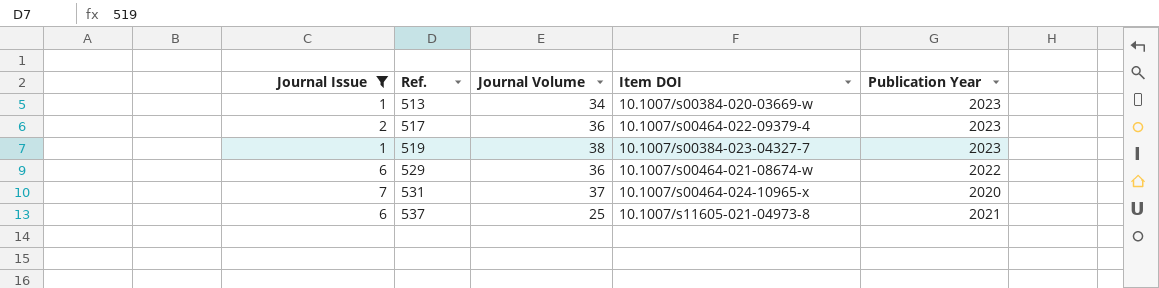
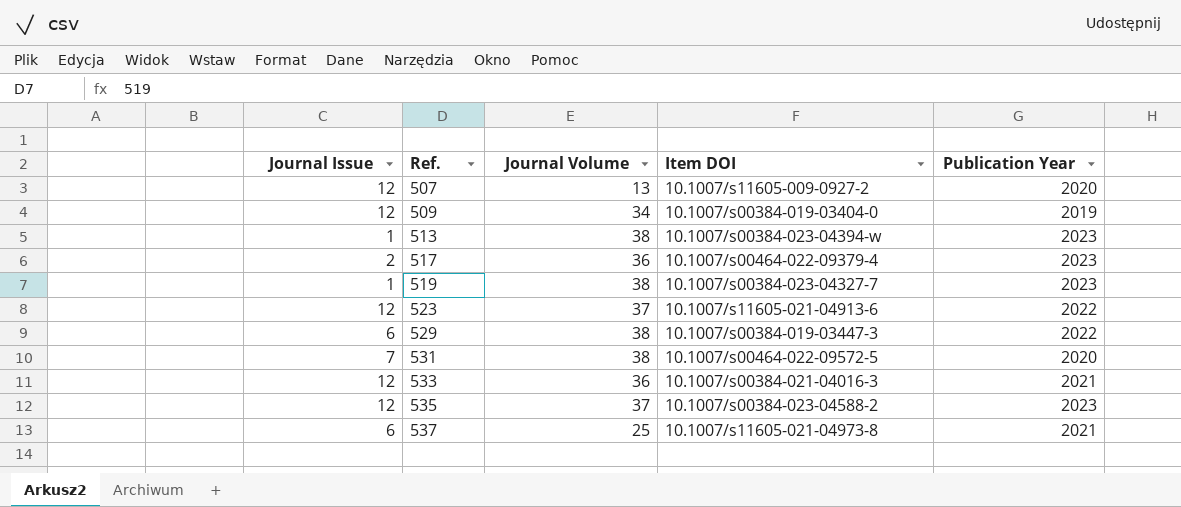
filter: Journal Issue != 12 -> none
513 | Journal Volume: 34 -> 38
513 | Item DOI: 10.1007/s00384-020-03669-w -> 10.1007/s00384-023-04394-w
529 | Journal Volume: 36 -> 38
529 | Item DOI: 10.1007/s00464-021-08674-w -> 10.1007/s00384-019-03447-3
531 | Journal Volume: 37 -> 38
531 | Item DOI: 10.1007/s00464-024-10965-x -> 10.1007/s00464-022-09572-5

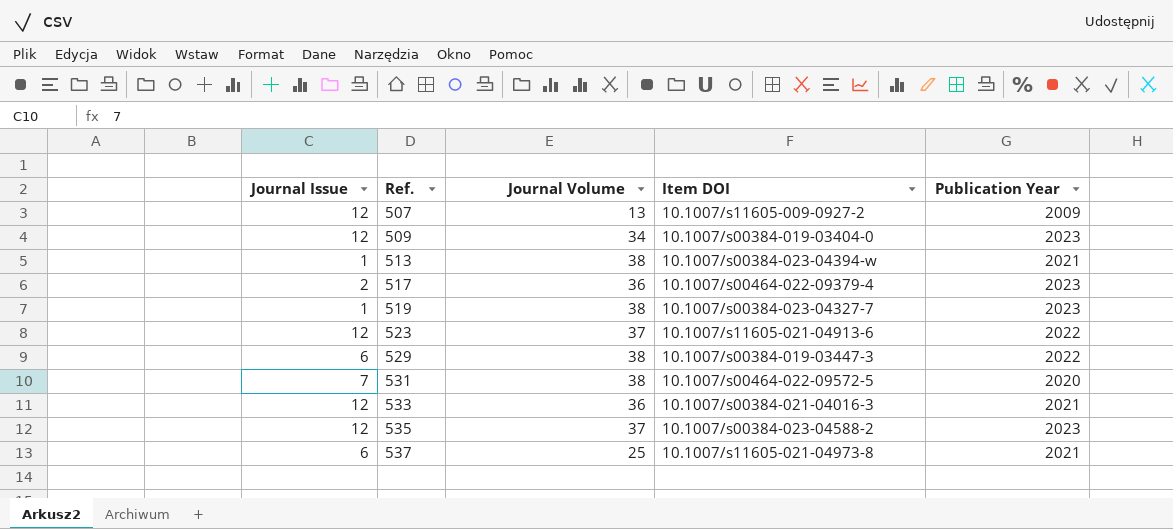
507 | Publication Year: 2020 -> 2009
509 | Publication Year: 2019 -> 2023
513 | Publication Year: 2023 -> 2021

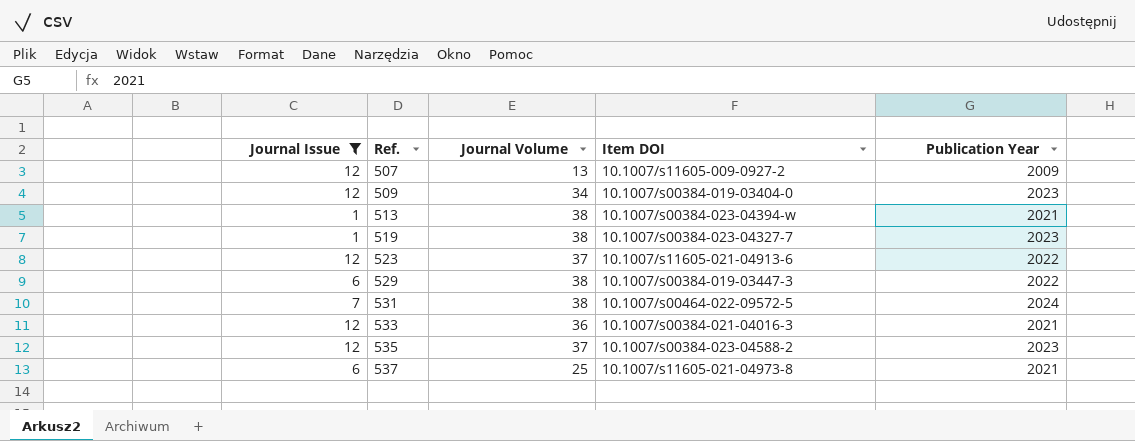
filter: none -> Journal Issue != 2
531 | Publication Year: 2020 -> 2024

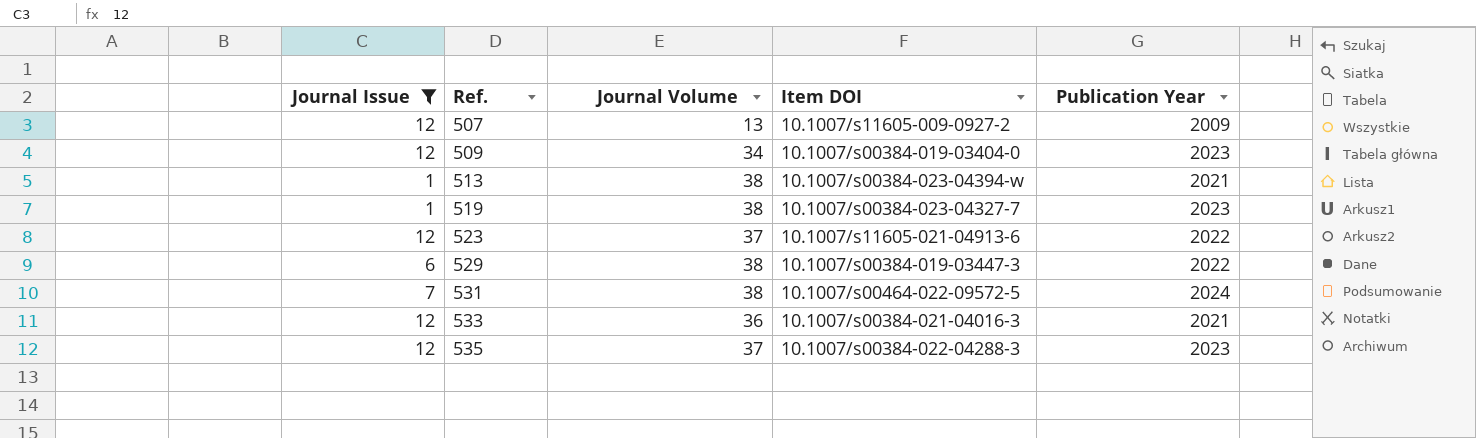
row 537: 6 | 25 | 10.1007/s11605-021-04973-8 | 2021 -> none
535 | Item DOI: 10.1007/s00384-023-04588-2 -> 10.1007/s00384-022-04288-3

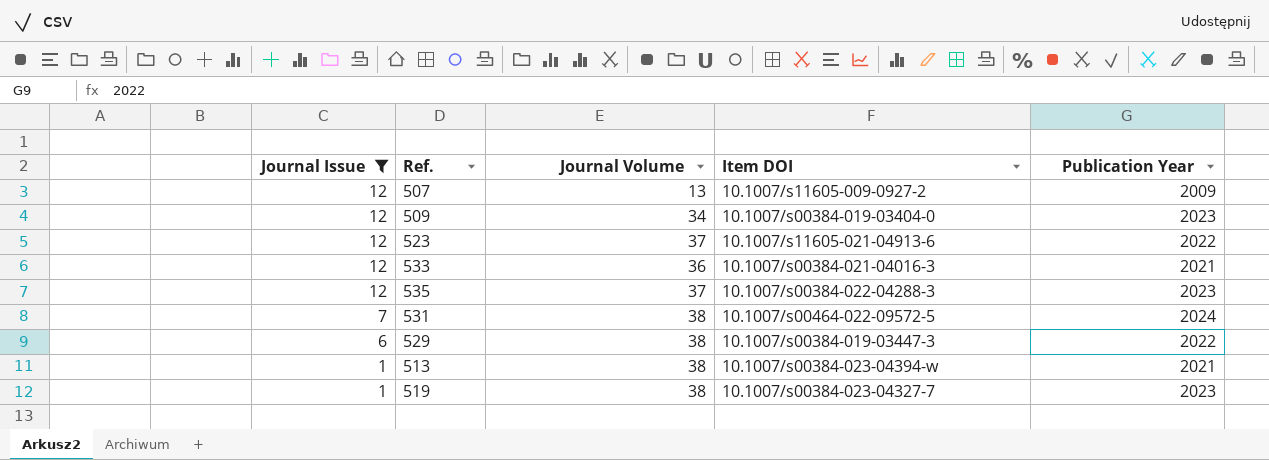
row order: Ref. ascending -> Journal Issue descending

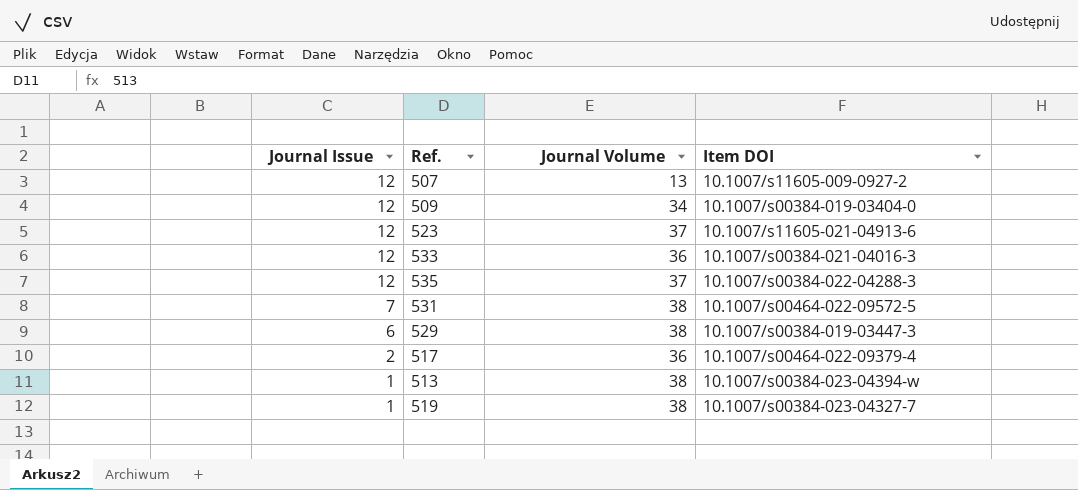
filter: Journal Issue != 2 -> none
column Publication Year | position: 5 -> none

